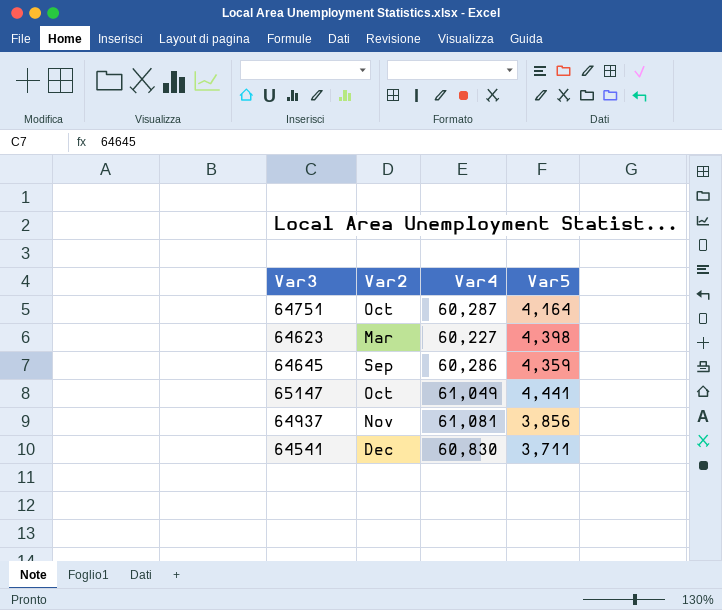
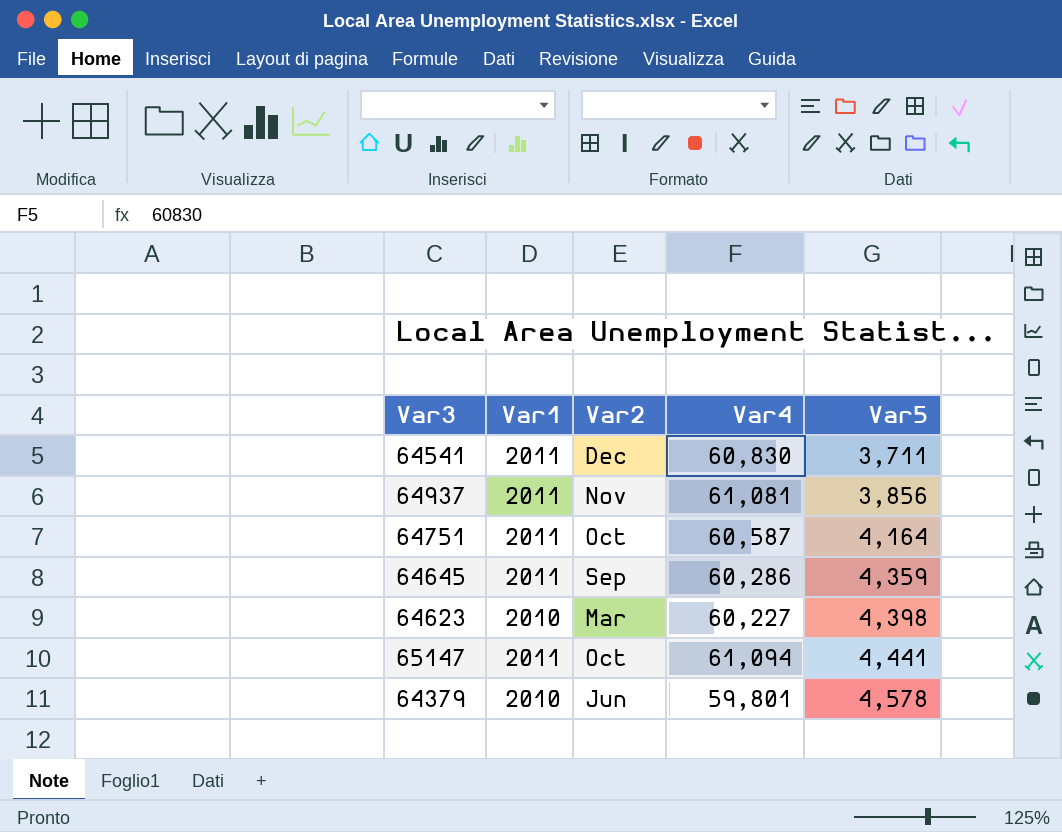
row order: none -> Var5 ascending
column Var1 | position: none -> 2
64751 | Var4: 60,287 -> 60,587
65147 | Var4: 61,049 -> 61,094
row 64379: none -> 2010 | Jun | 59,801 | 4,578

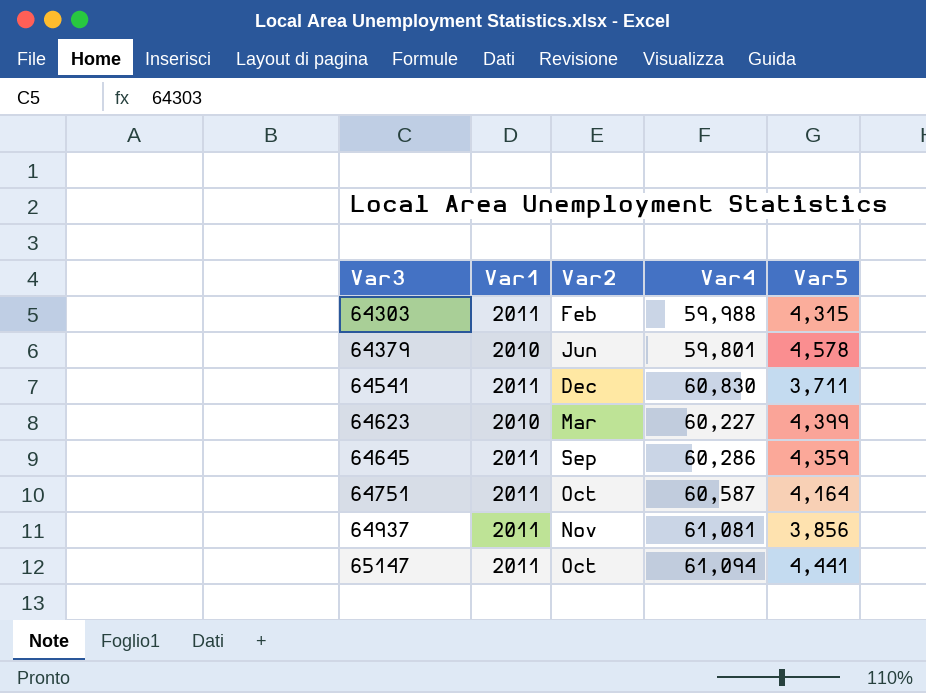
row order: Var5 ascending -> Var3 ascending
row 64303: none -> 2011 | Feb | 59,988 | 4,315
64623 | Var5: 4,398 -> 4,399

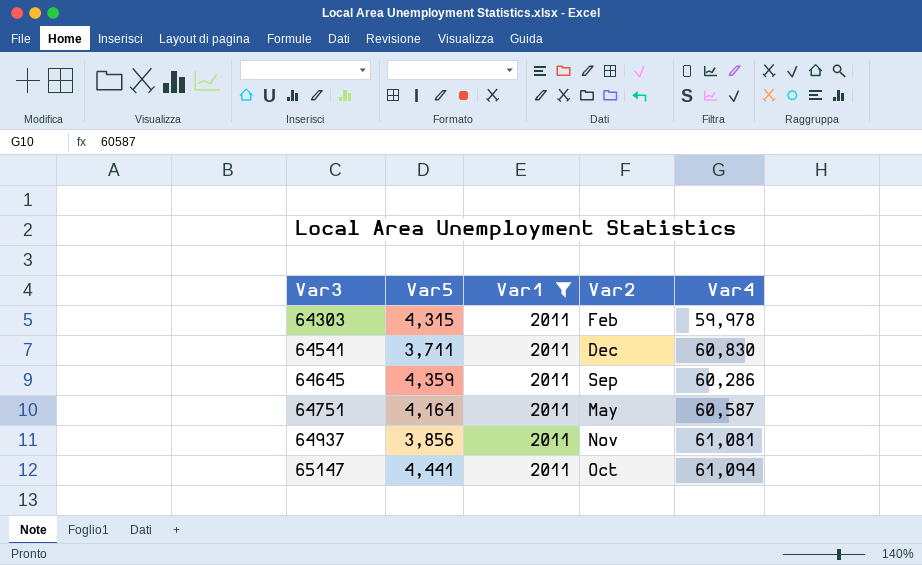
filter: none -> Var1 = 2011
column Var5 | position: 5 -> 2
64303 | Var4: 59,988 -> 59,978
64751 | Var2: Oct -> May

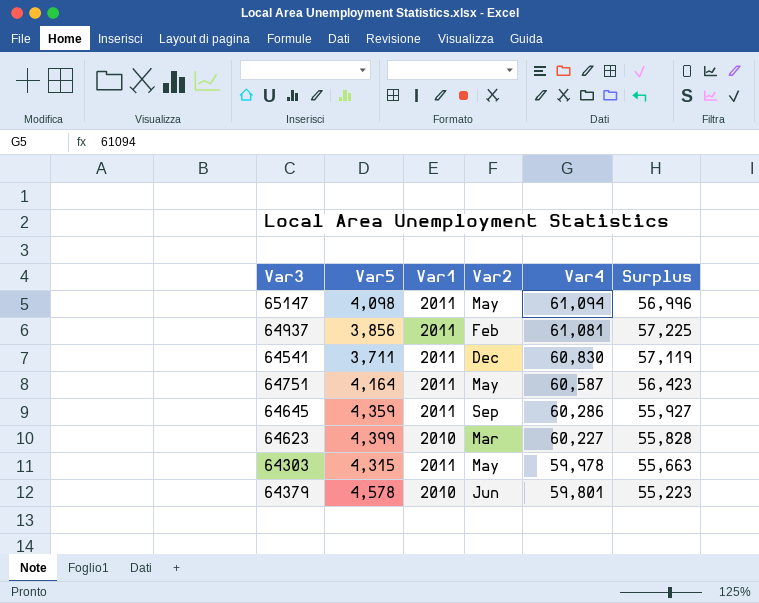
filter: Var1 = 2011 -> none
row order: Var3 ascending -> Var4 descending
column Surplus | formula: none -> [Var4] - [Var5]
65147 | Var5: 4,441 -> 4,098
65147 | Var2: Oct -> May
64937 | Var2: Nov -> Feb
64303 | Var2: Feb -> May

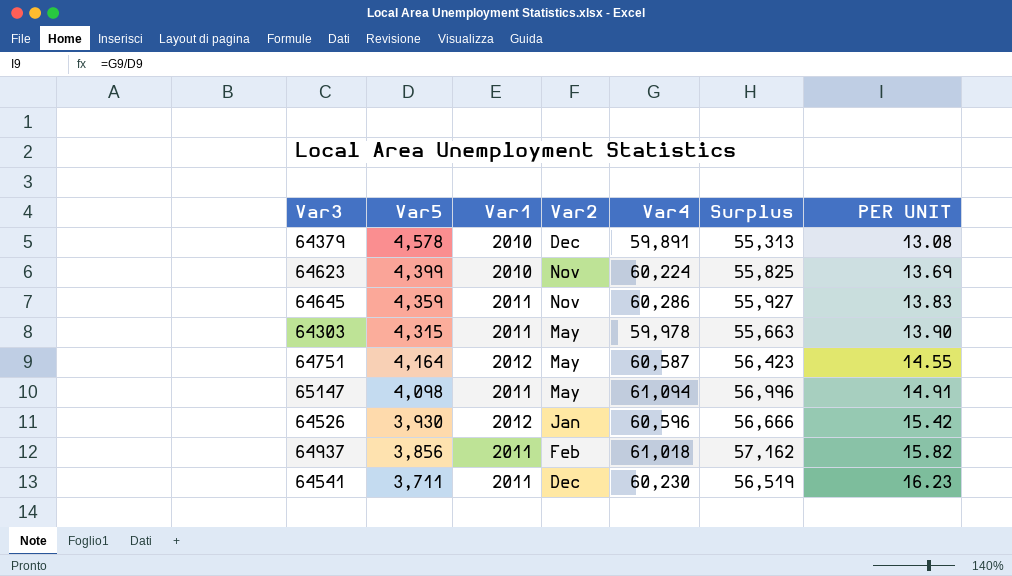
row order: Var4 descending -> Var5 descending
column PER UNIT | formula: none -> [Var4] / [Var5]
64379 | Var2: Jun -> Dec
64379 | Var4: 59,801 -> 59,891
64379 | Surplus: 55,223 -> 55,313
64623 | Var2: Mar -> Nov
64623 | Var4: 60,227 -> 60,224
64623 | Surplus: 55,828 -> 55,825
64645 | Var2: Sep -> Nov
64751 | Var1: 2011 -> 2012
row 64526: none -> 3,930 | 2012 | Jan | 60,596 | 56,666 | 15.42
64937 | Var4: 61,081 -> 61,018
64937 | Surplus: 57,225 -> 57,162
64541 | Var4: 60,830 -> 60,230
64541 | Surplus: 57,119 -> 56,519

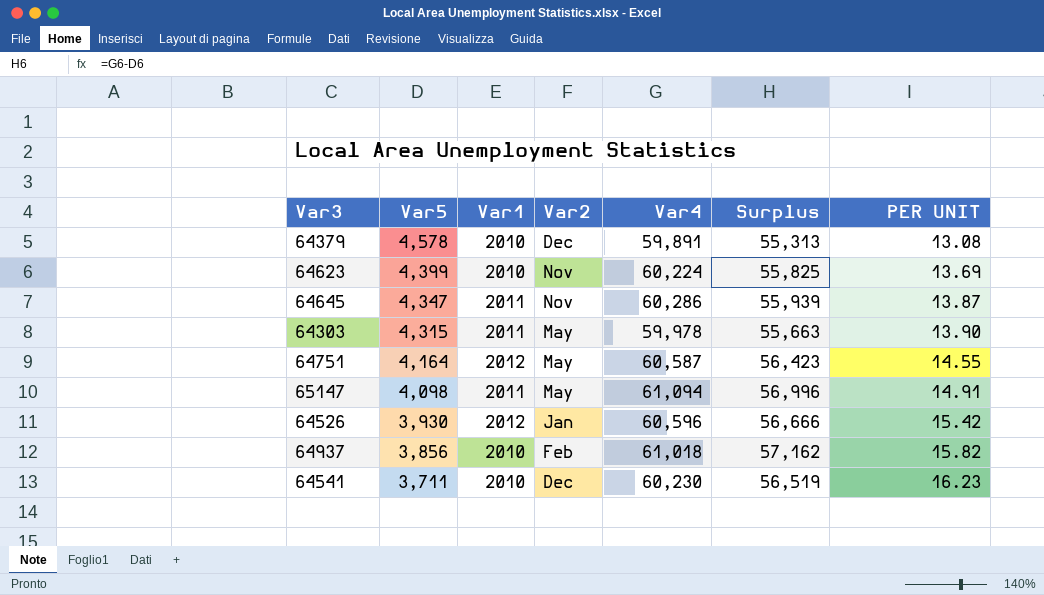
64645 | Var5: 4,359 -> 4,347
64645 | Surplus: 55,927 -> 55,939
64645 | PER UNIT: 13.83 -> 13.87
64937 | Var1: 2011 -> 2010
64541 | Var1: 2011 -> 2010

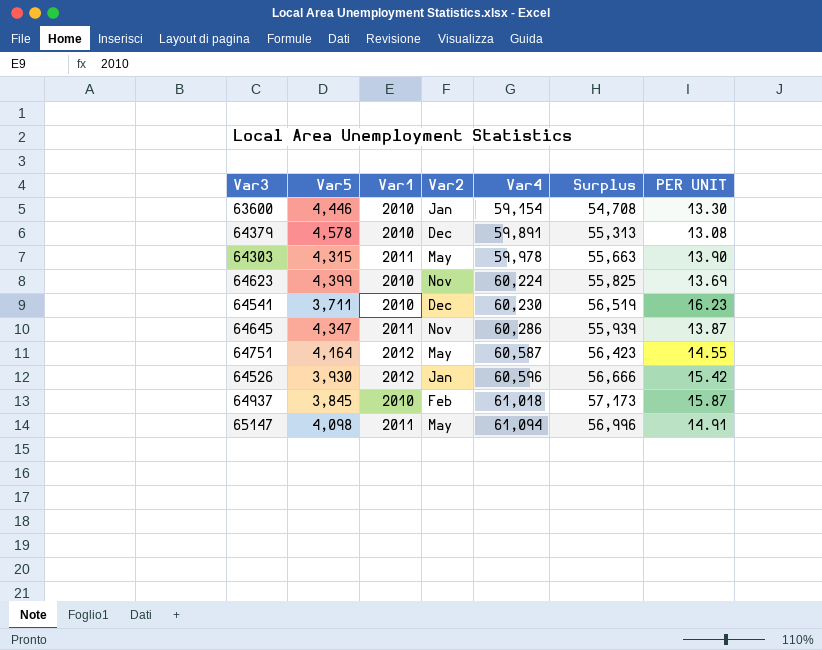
row order: Var5 descending -> Var4 ascending
row 63600: none -> 4,446 | 2010 | Jan | 59,154 | 54,708 | 13.30
64937 | Var5: 3,856 -> 3,845
64937 | Surplus: 57,162 -> 57,173
64937 | PER UNIT: 15.82 -> 15.87

